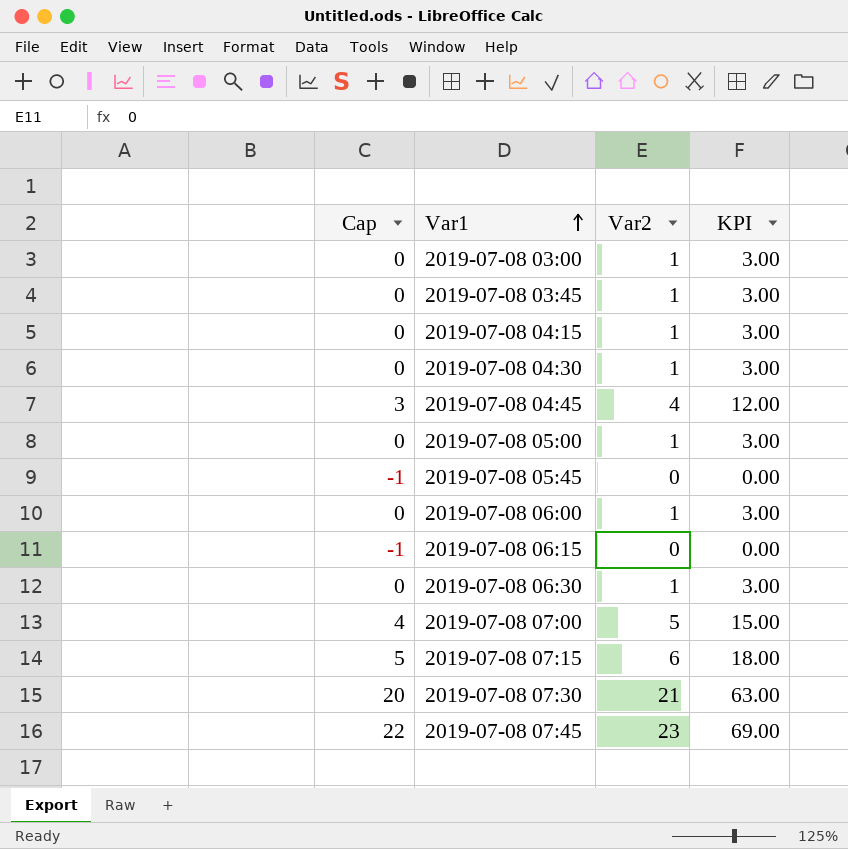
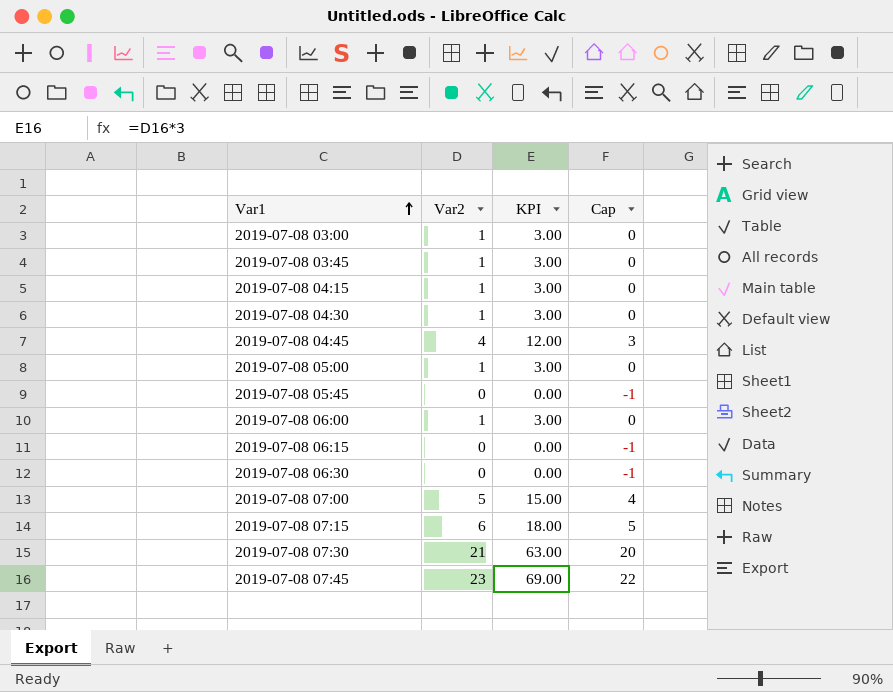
column Cap | position: 1 -> 4
2019-07-08 06:30 | Var2: 1 -> 0
2019-07-08 06:30 | KPI: 3.00 -> 0.00
2019-07-08 06:30 | Cap: 0 -> -1

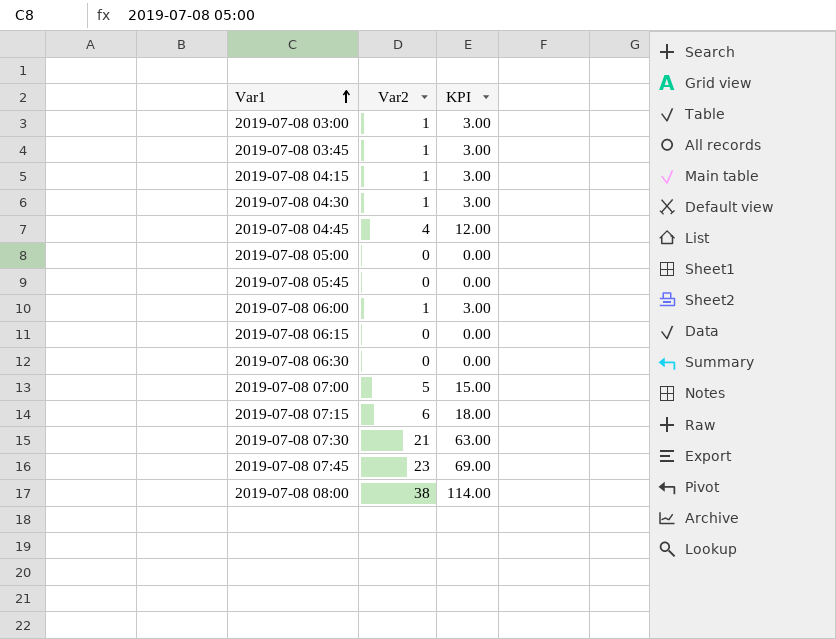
column Cap | formula: [Var2] - 1 -> none
2019-07-08 05:00 | Var2: 1 -> 0
2019-07-08 05:00 | KPI: 3.00 -> 0.00
row 2019-07-08 08:00: none -> 38 | 114.00

